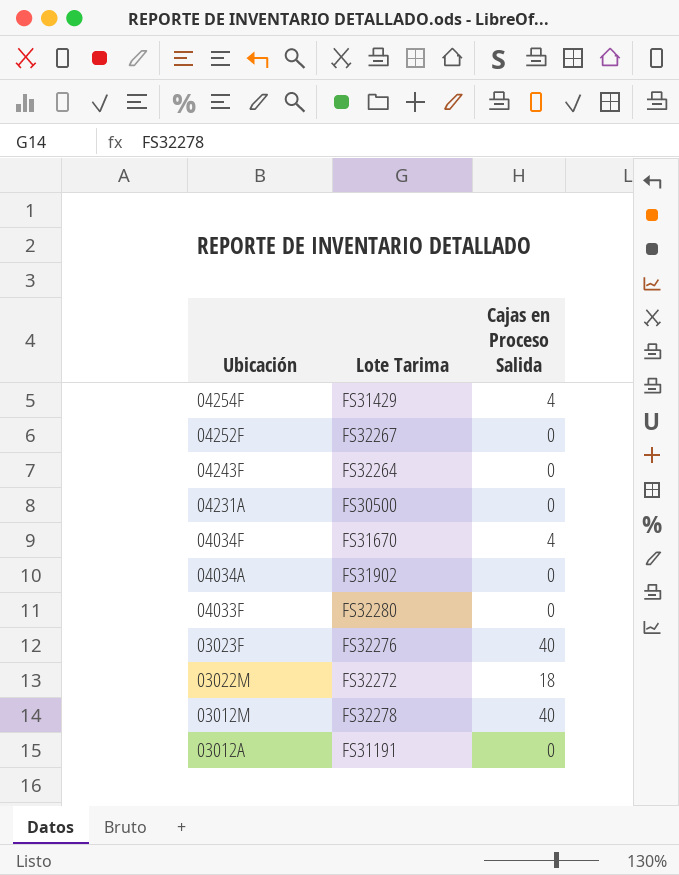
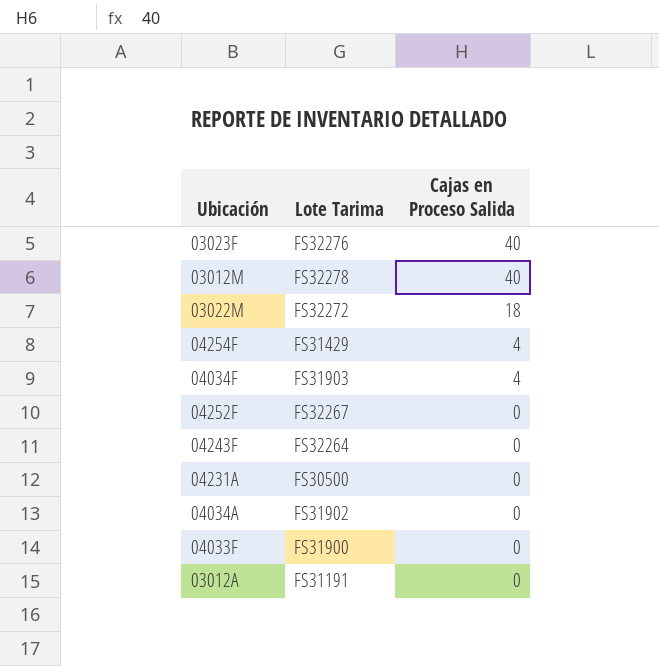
row order: Ubicación descending -> Cajas en Proceso Salida descending
04034F | Lote Tarima: FS31670 -> FS31903
04033F | Lote Tarima: FS32280 -> FS31900

